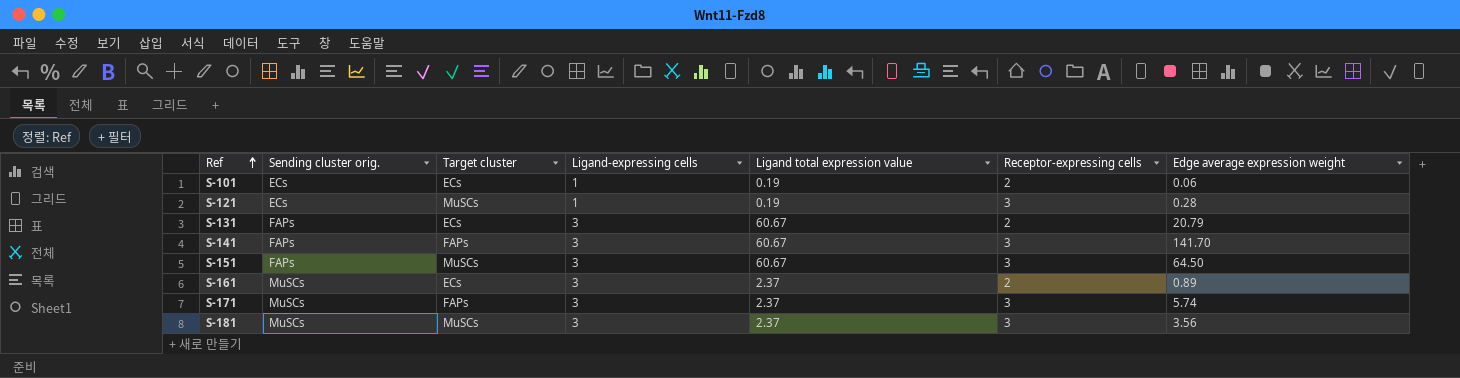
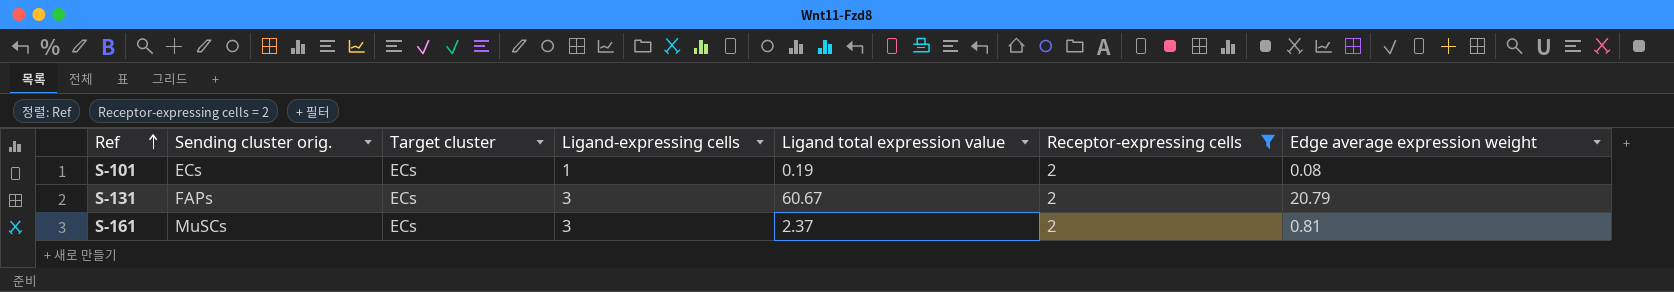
filter: none -> Receptor-expressing cells = 2
S-101 | Edge average expression weight: 0.06 -> 0.08
S-161 | Edge average expression weight: 0.89 -> 0.81

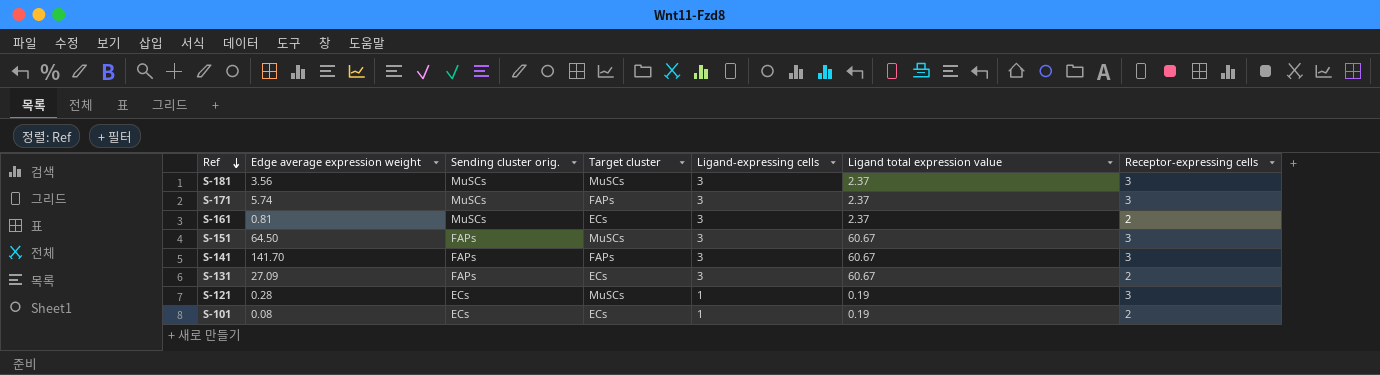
filter: Receptor-expressing cells = 2 -> none
row order: Ref ascending -> Ref descending
column Edge average expression weight | position: 7 -> 2
S-131 | Edge average expression weight: 20.79 -> 27.09

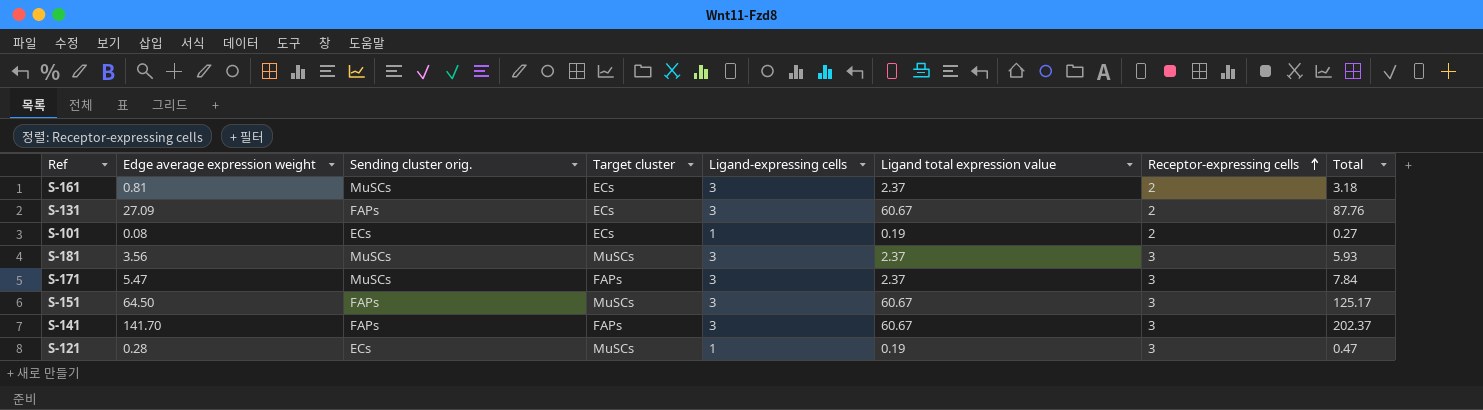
row order: Ref descending -> Receptor-expressing cells ascending
column Total | formula: none -> [Edge average expression weight] + [Ligand total expression value]
S-171 | Edge average expression weight: 5.74 -> 5.47

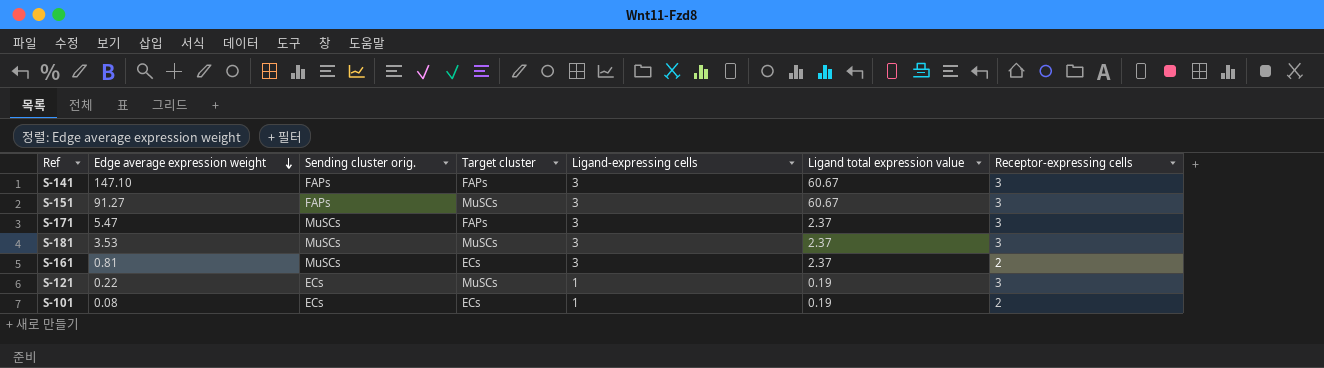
row order: Receptor-expressing cells ascending -> Edge average expression weight descending
column Total | formula: [Edge average expression weight] + [Ligand total expression value] -> none
row S-131: 27.09 | FAPs | ECs | 3 | 60.67 | 2 | 87.76 -> none
S-141 | Edge average expression weight: 141.70 -> 147.10
S-151 | Edge average expression weight: 64.50 -> 91.27
S-181 | Edge average expression weight: 3.56 -> 3.53
S-121 | Edge average expression weight: 0.28 -> 0.22

